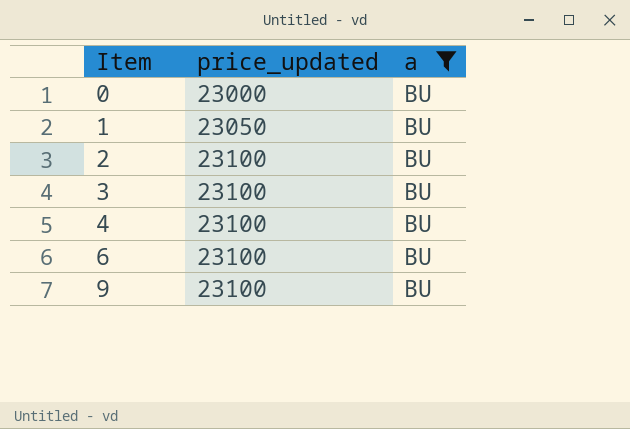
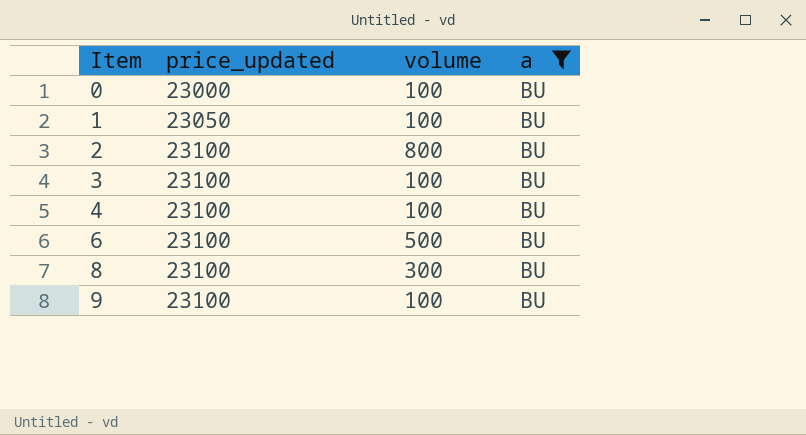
column volume | position: none -> 3
row 8: none -> 23100 | 300 | BU

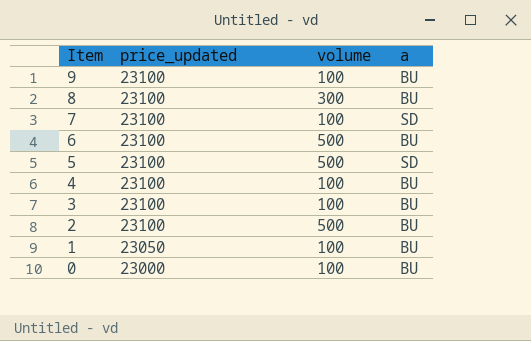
filter: a = BU -> none
row order: Item ascending -> Item descending
2 | volume: 800 -> 500

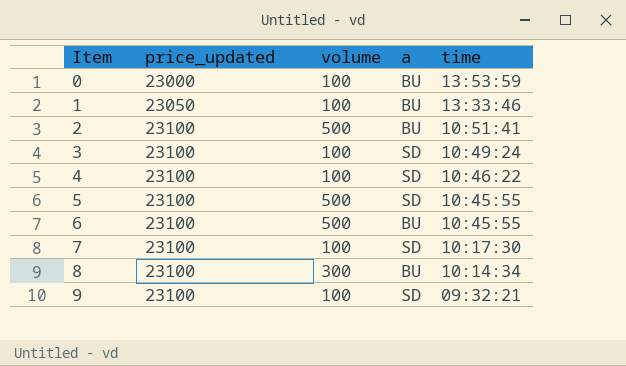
row order: Item descending -> Item ascending
column time | position: none -> 5
3 | a: BU -> SD
4 | a: BU -> SD
9 | a: BU -> SD

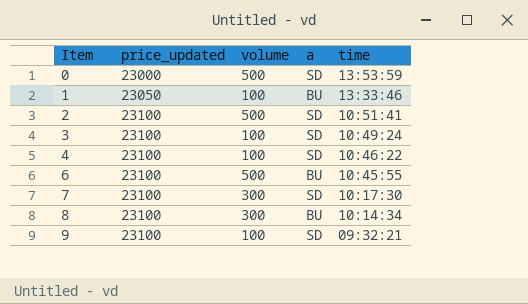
row 5: 23100 | 500 | SD | 10:45:55 -> none
0 | volume: 100 -> 500
0 | a: BU -> SD
2 | a: BU -> SD
7 | volume: 100 -> 300

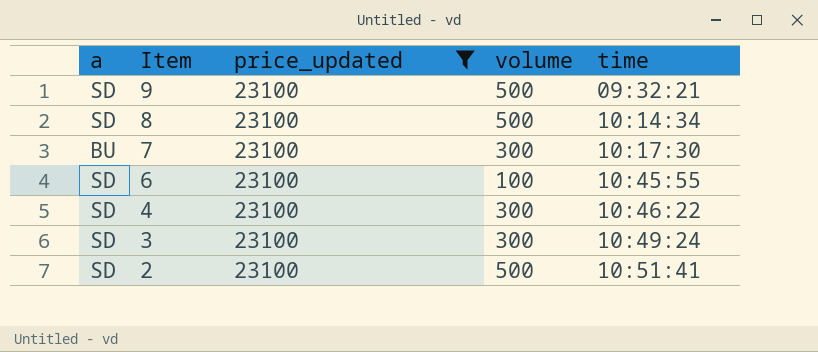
filter: none -> price_updated = 23100
row order: Item ascending -> Item descending
column a | position: 4 -> 1
9 | volume: 100 -> 500
8 | a: BU -> SD
8 | volume: 300 -> 500
7 | a: SD -> BU
6 | a: BU -> SD
6 | volume: 500 -> 100
4 | volume: 100 -> 300
3 | volume: 100 -> 300

